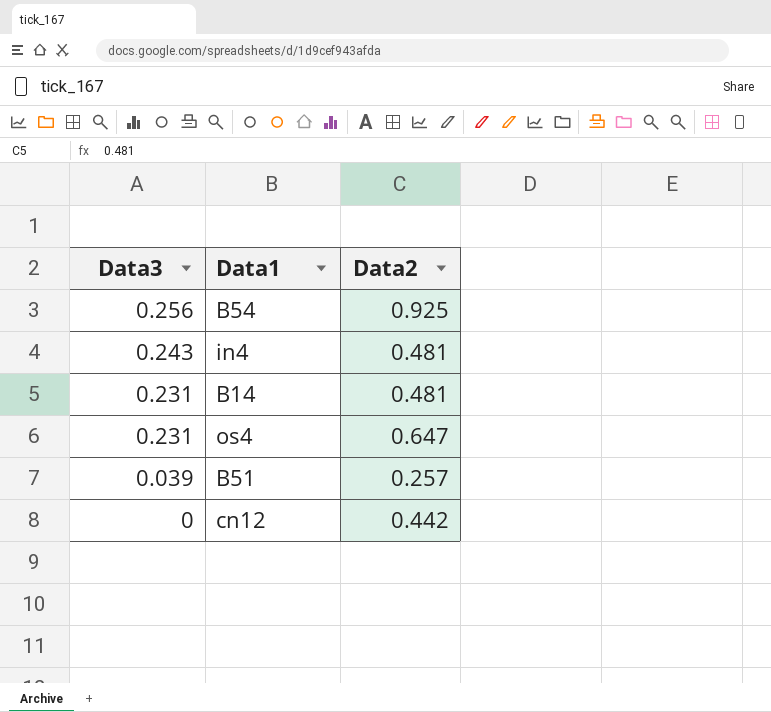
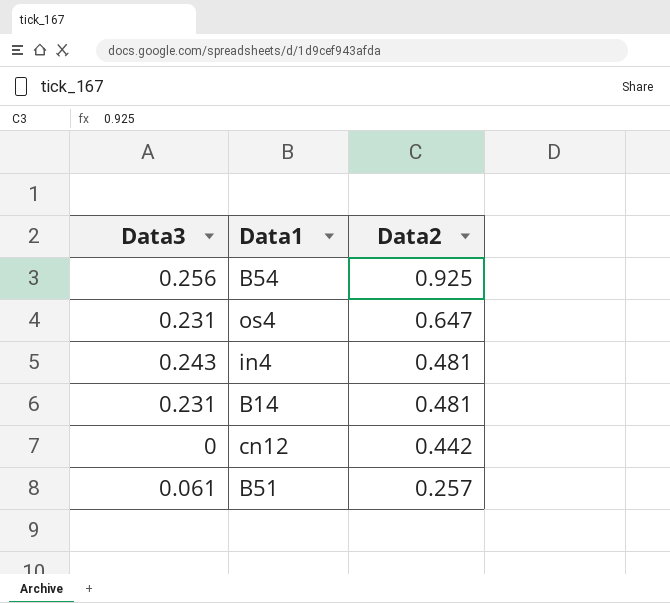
row order: Data3 descending -> Data2 descending
B51 | Data3: 0.039 -> 0.061

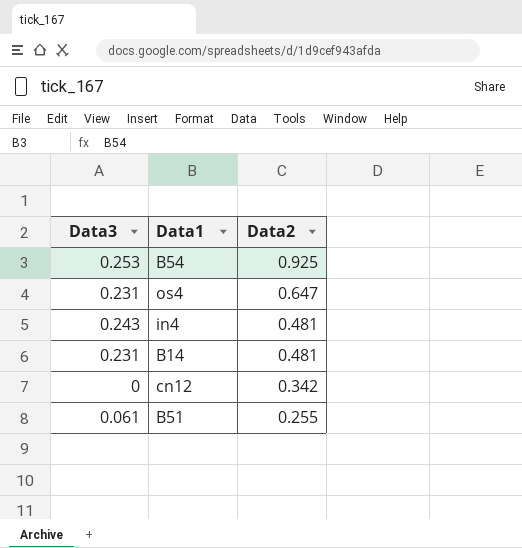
B54 | Data3: 0.256 -> 0.253
cn12 | Data2: 0.442 -> 0.342
B51 | Data2: 0.257 -> 0.255

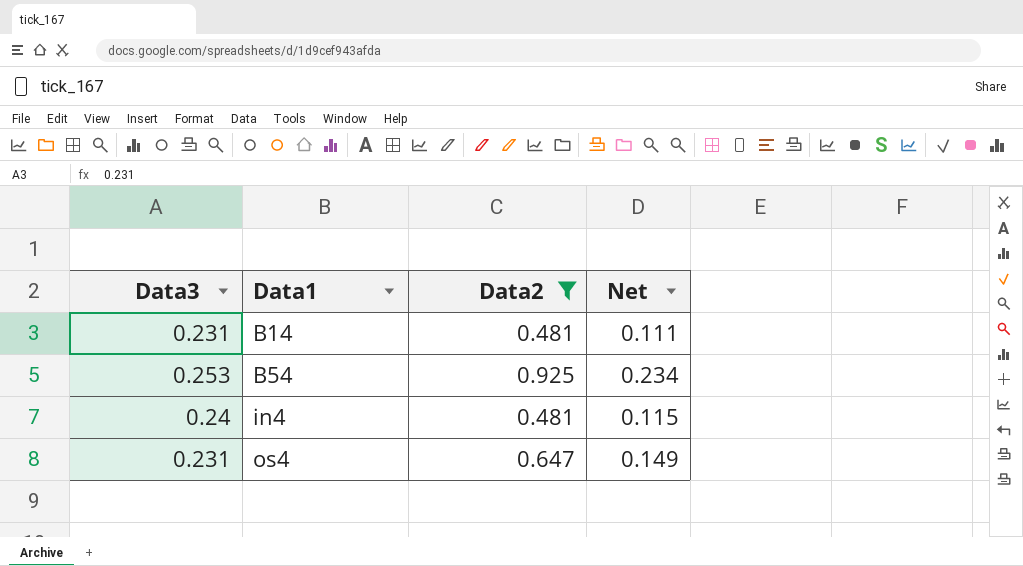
filter: none -> Data2 >= 0.481
row order: Data2 descending -> Data1 ascending
column Net | formula: none -> [Data3] * [Data2]
in4 | Data3: 0.243 -> 0.24

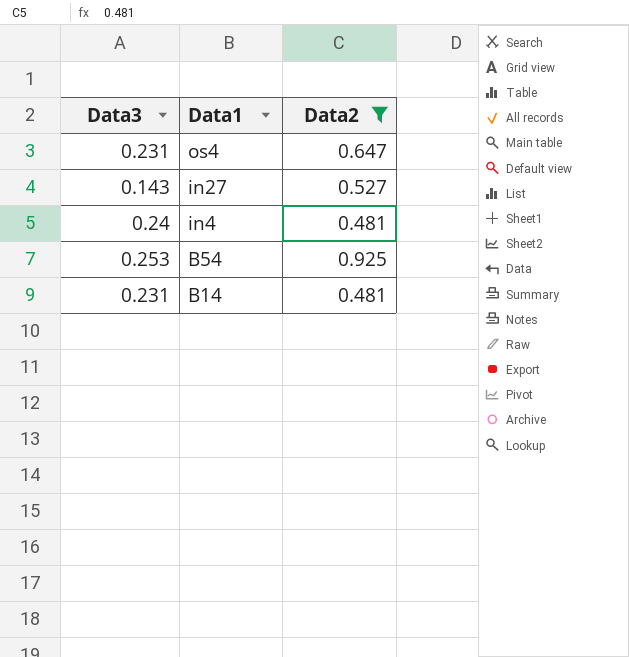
row order: Data1 ascending -> Data1 descending
column Net | formula: [Data3] * [Data2] -> none
row in27: none -> 0.143 | 0.527

